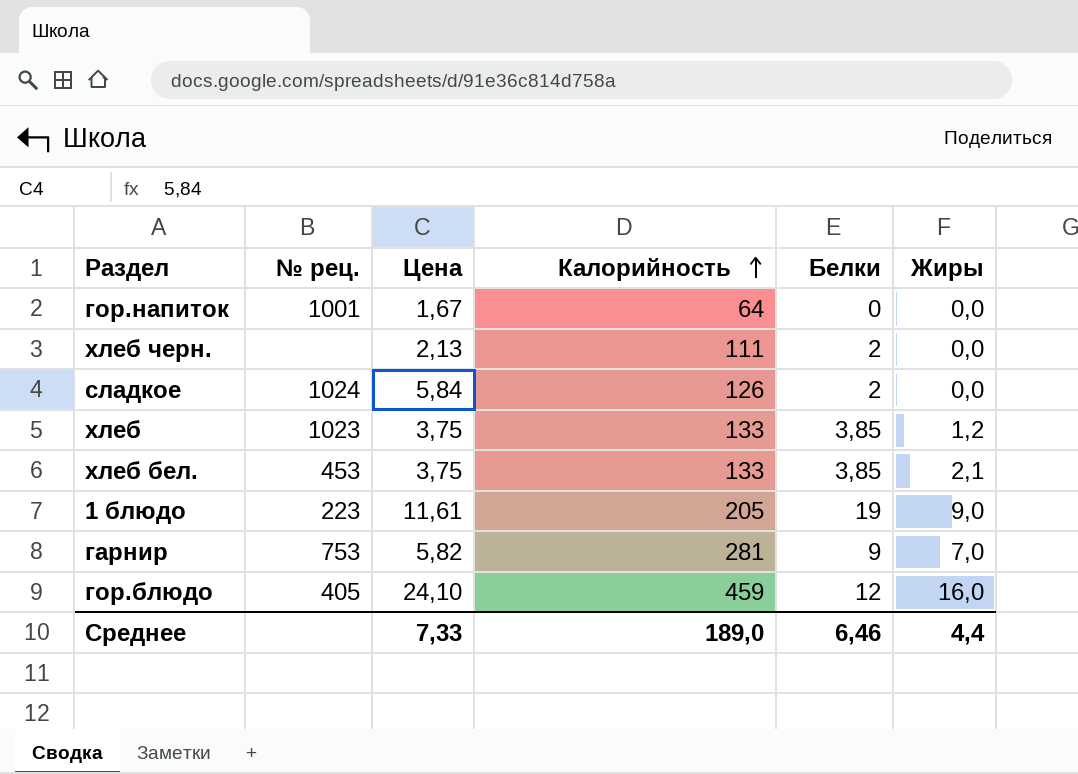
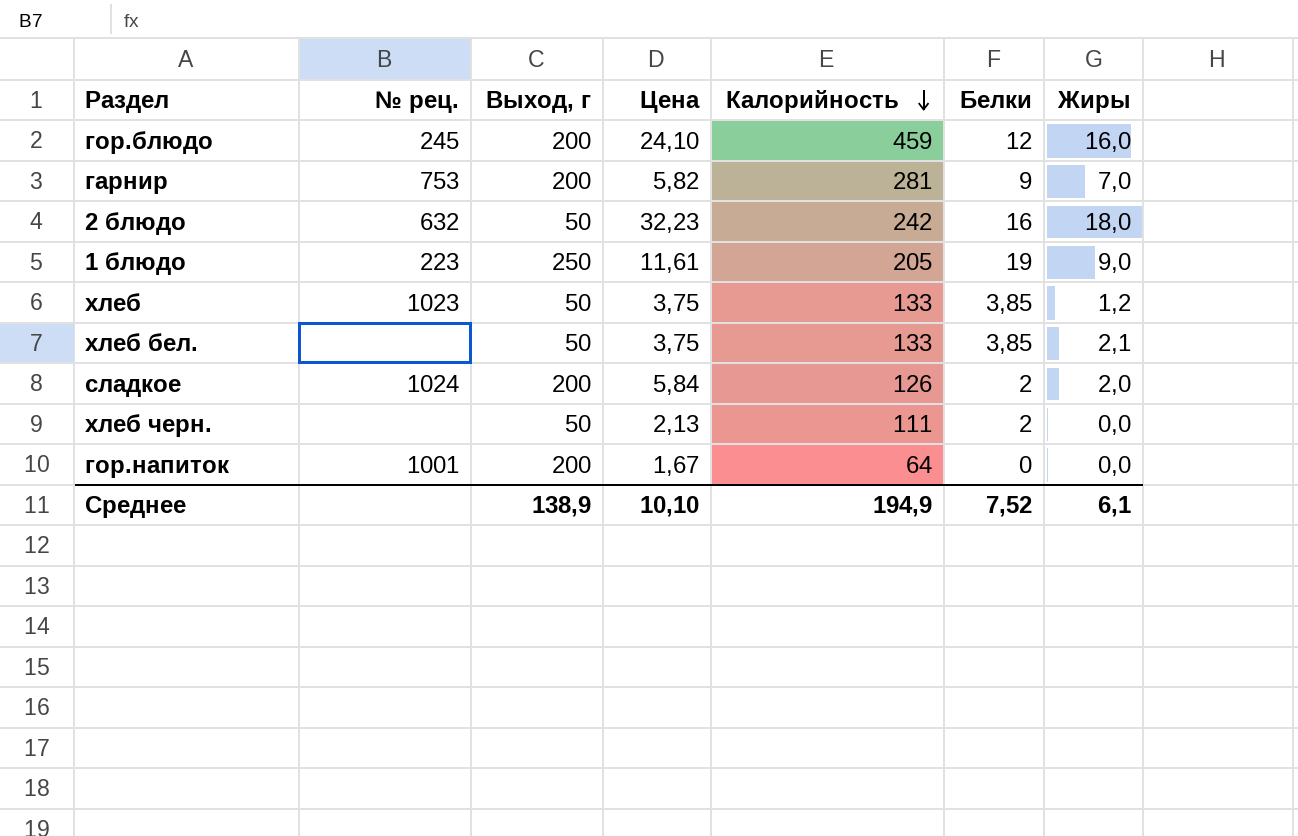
row order: Калорийность ascending -> Калорийность descending
column Выход, г | position: none -> 3
гор.блюдо | № рец.: 405 -> 245
row 2 блюдо: none -> 632 | 50 | 32,23 | 242 | 16 | 18,0
хлеб бел. | № рец.: 453 -> none
сладкое | Жиры: 0,0 -> 2,0
Среднее | Цена: 7,33 -> 10,10
Среднее | Калорийность: 189,0 -> 194,9
Среднее | Белки: 6,46 -> 7,52
Среднее | Жиры: 4,4 -> 6,1

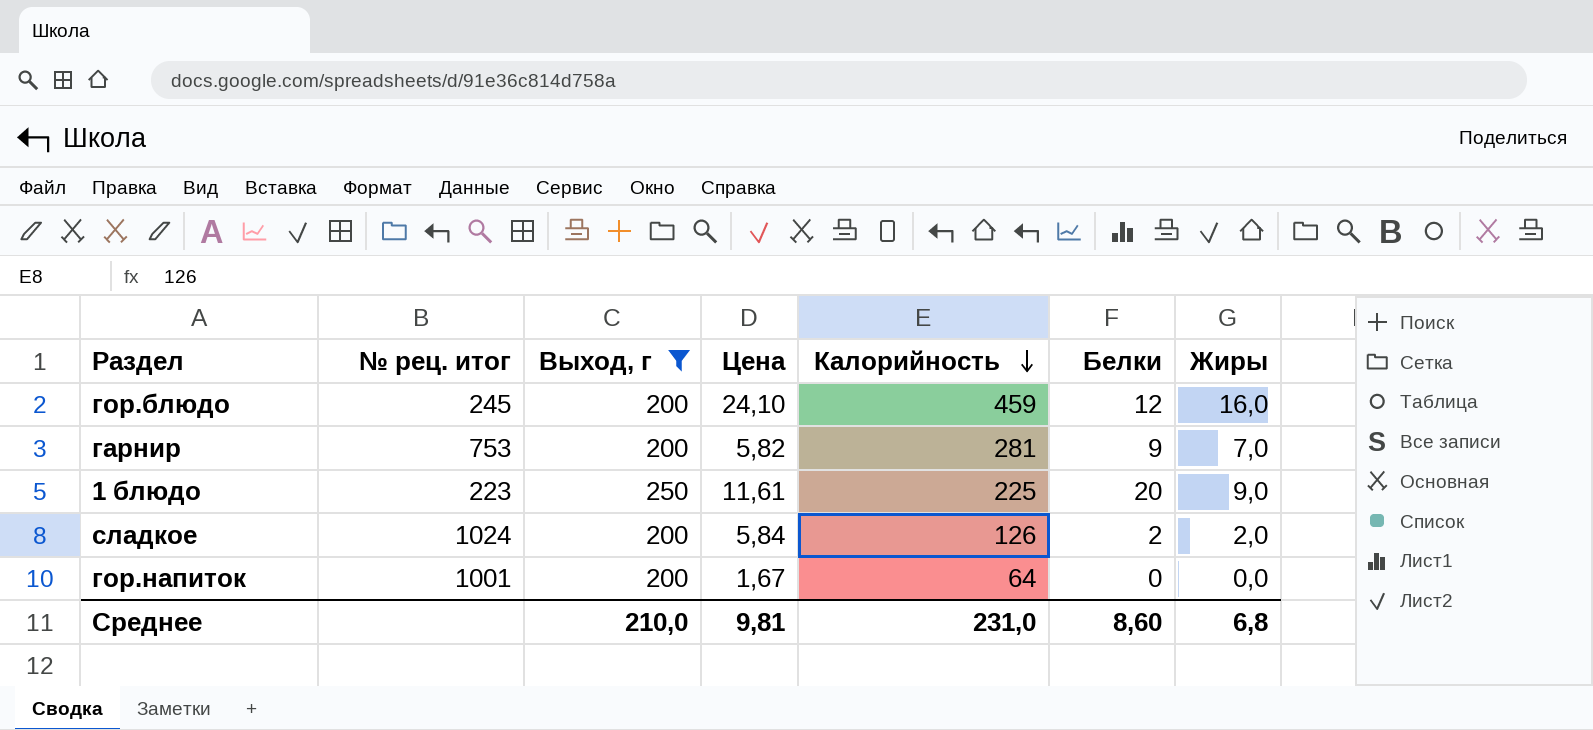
filter: none -> Выход, г != 50
column name: № рец. -> № рец. итог
1 блюдо | Калорийность: 205 -> 225
1 блюдо | Белки: 19 -> 20
Среднее | Выход, г: 138,9 -> 210,0
Среднее | Цена: 10,10 -> 9,81
Среднее | Калорийность: 194,9 -> 231,0
Среднее | Белки: 7,52 -> 8,60
Среднее | Жиры: 6,1 -> 6,8

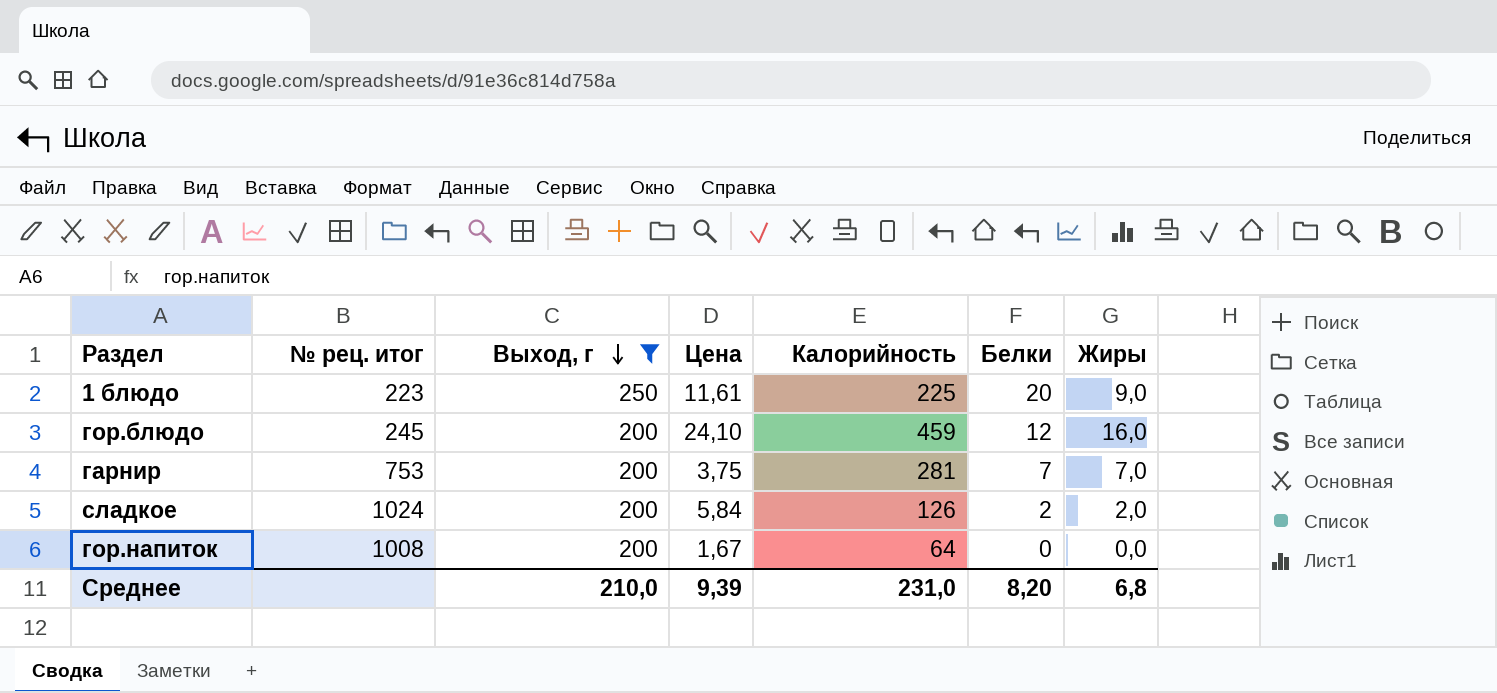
row order: Калорийность descending -> Выход, г descending
гарнир | Цена: 5,82 -> 3,75
гарнир | Белки: 9 -> 7
гор.напиток | № рец. итог: 1001 -> 1008
Среднее | Цена: 9,81 -> 9,39
Среднее | Белки: 8,60 -> 8,20

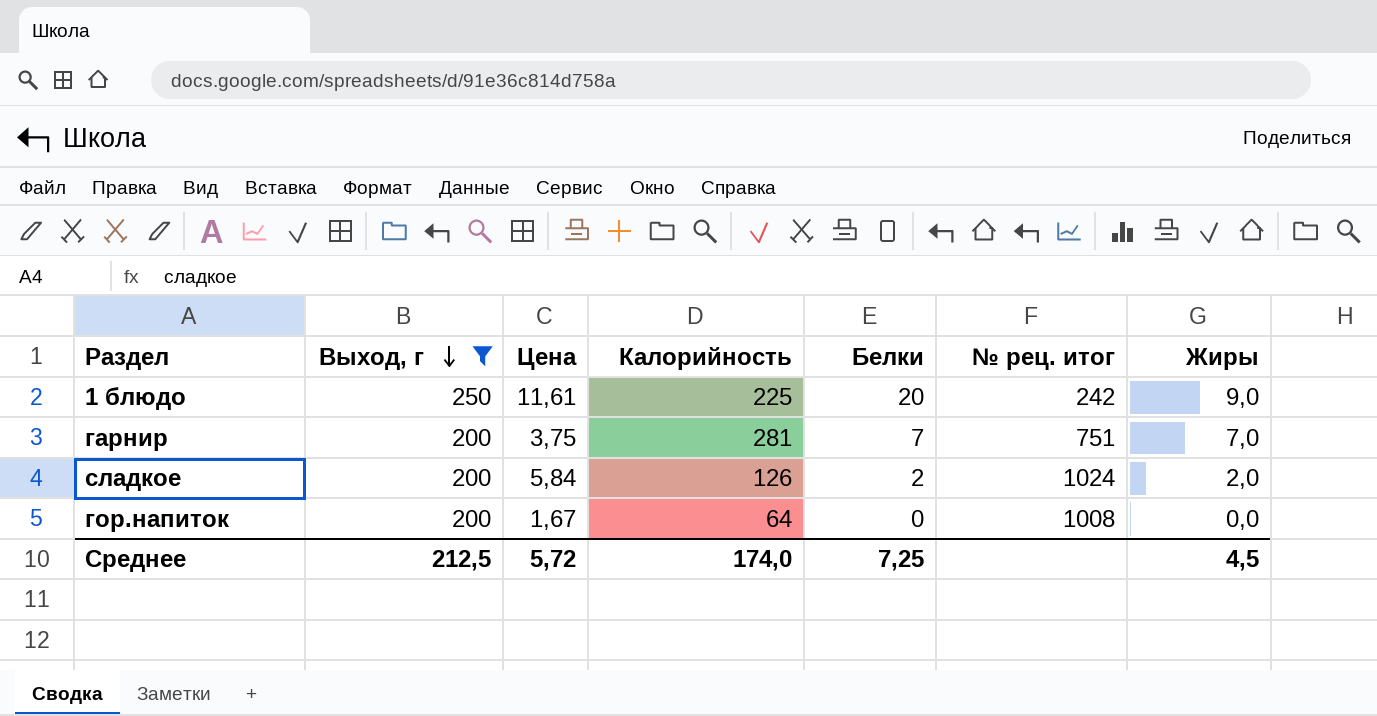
column № рец. итог | position: 2 -> 6
row гор.блюдо: 245 | 200 | 24,10 | 459 | 12 | 16,0 -> none
1 блюдо | № рец. итог: 223 -> 242
гарнир | № рец. итог: 753 -> 751
Среднее | Выход, г: 210,0 -> 212,5
Среднее | Цена: 9,39 -> 5,72
Среднее | Калорийность: 231,0 -> 174,0
Среднее | Белки: 8,20 -> 7,25
Среднее | Жиры: 6,8 -> 4,5

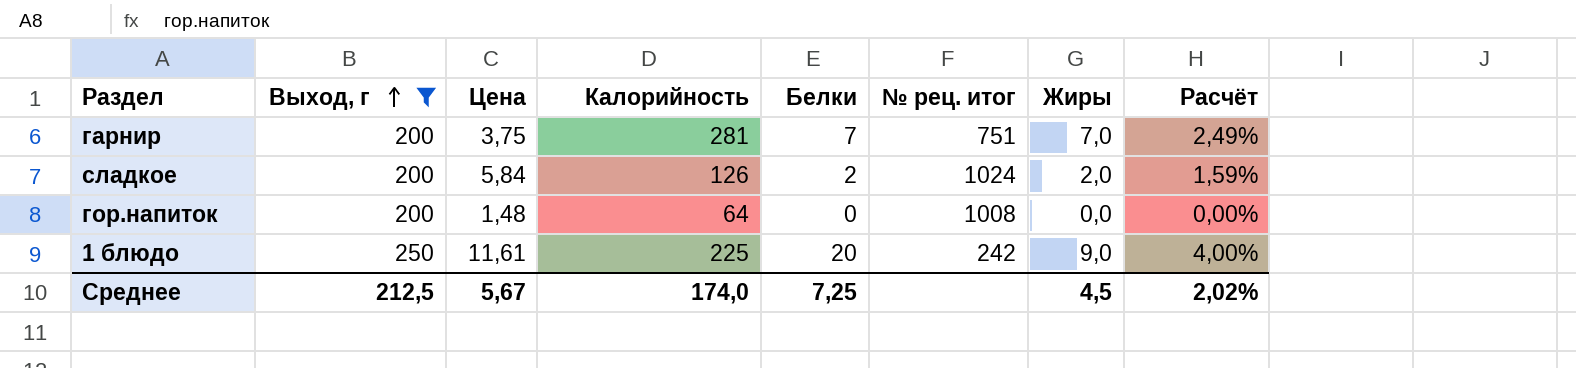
row order: Выход, г descending -> Выход, г ascending
column Расчёт | formula: none -> [Жиры] / [Калорийность]
гор.напиток | Цена: 1,67 -> 1,48
Среднее | Цена: 5,72 -> 5,67

